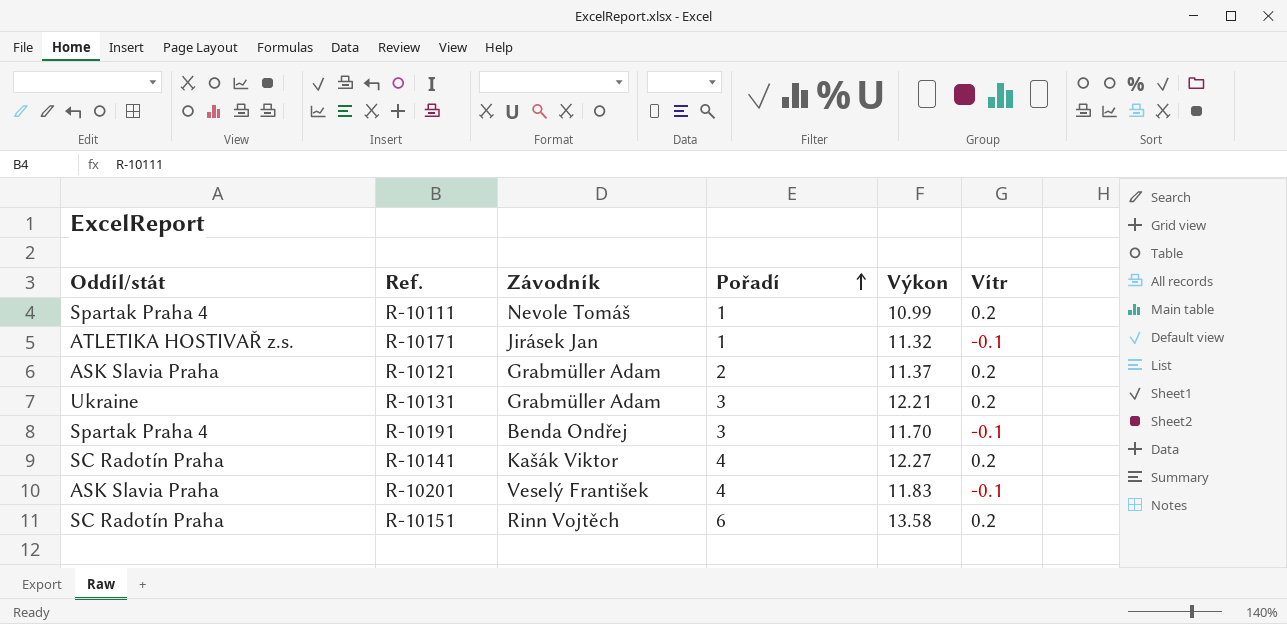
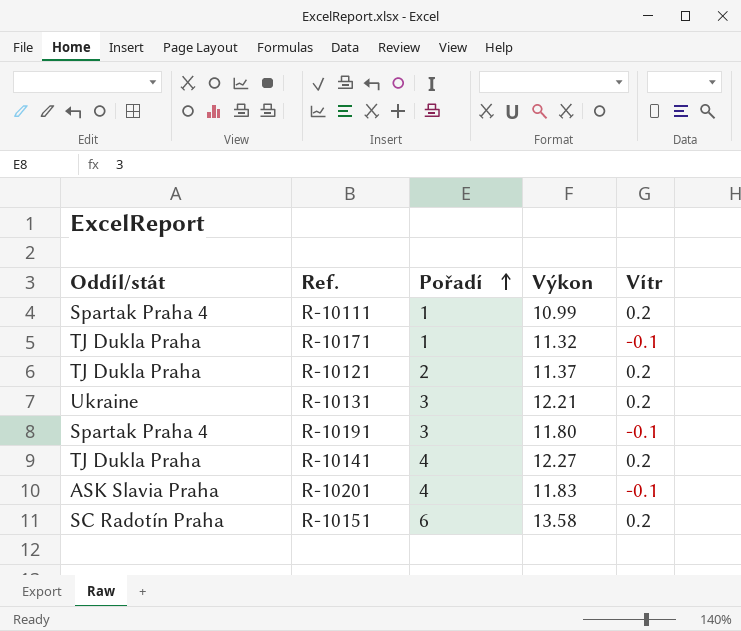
column Závodník | position: 3 -> none
R-10171 | Oddíl/stát: ATLETIKA HOSTIVAŘ z.s. -> TJ Dukla Praha
R-10121 | Oddíl/stát: ASK Slavia Praha -> TJ Dukla Praha
R-10191 | Výkon: 11.70 -> 11.80
R-10141 | Oddíl/stát: SC Radotín Praha -> TJ Dukla Praha

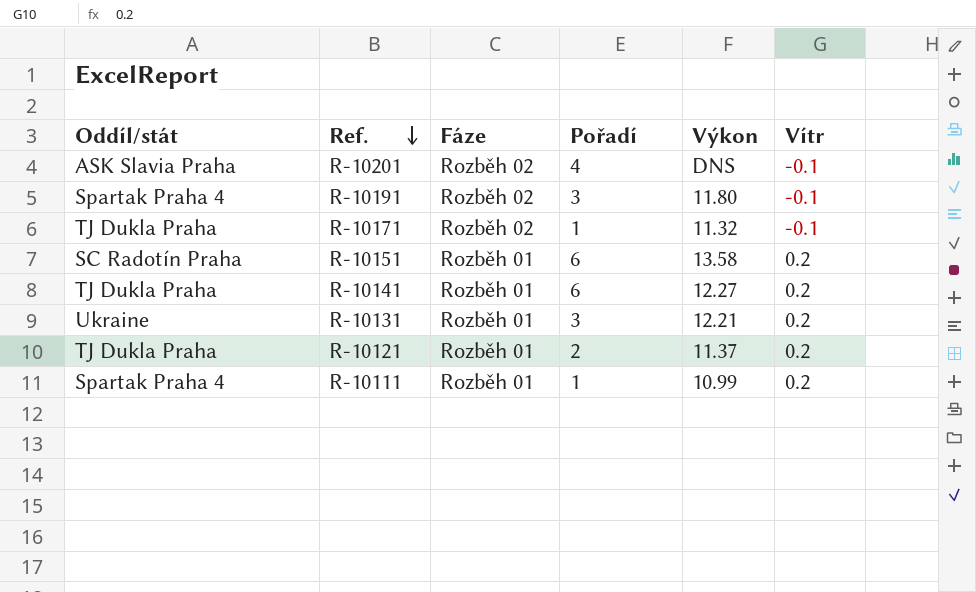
row order: Pořadí ascending -> Ref. descending
column Fáze | position: none -> 3
R-10201 | Výkon: 11.83 -> DNS
R-10141 | Pořadí: 4 -> 6

